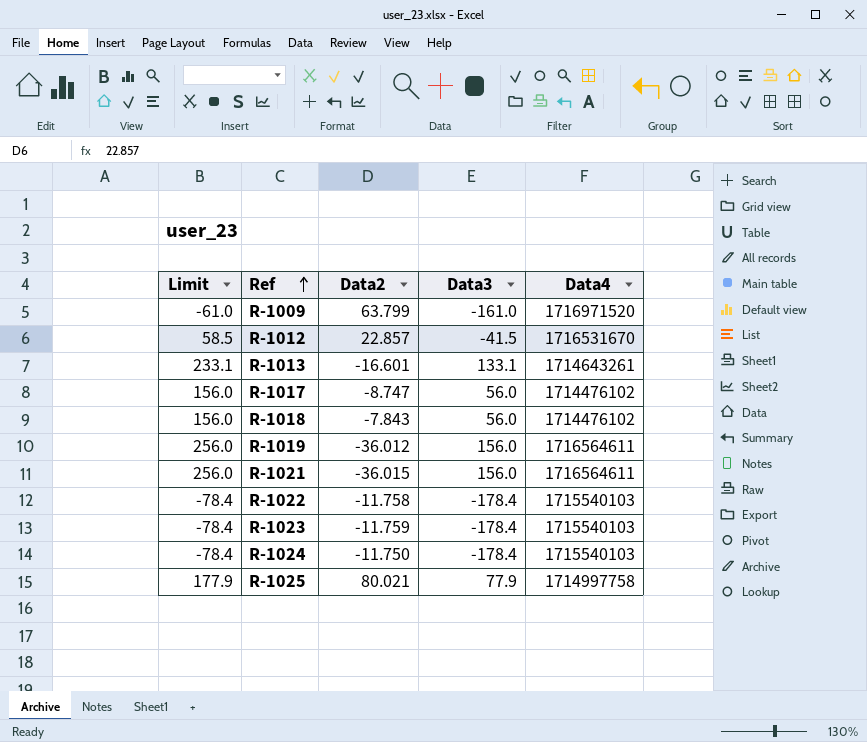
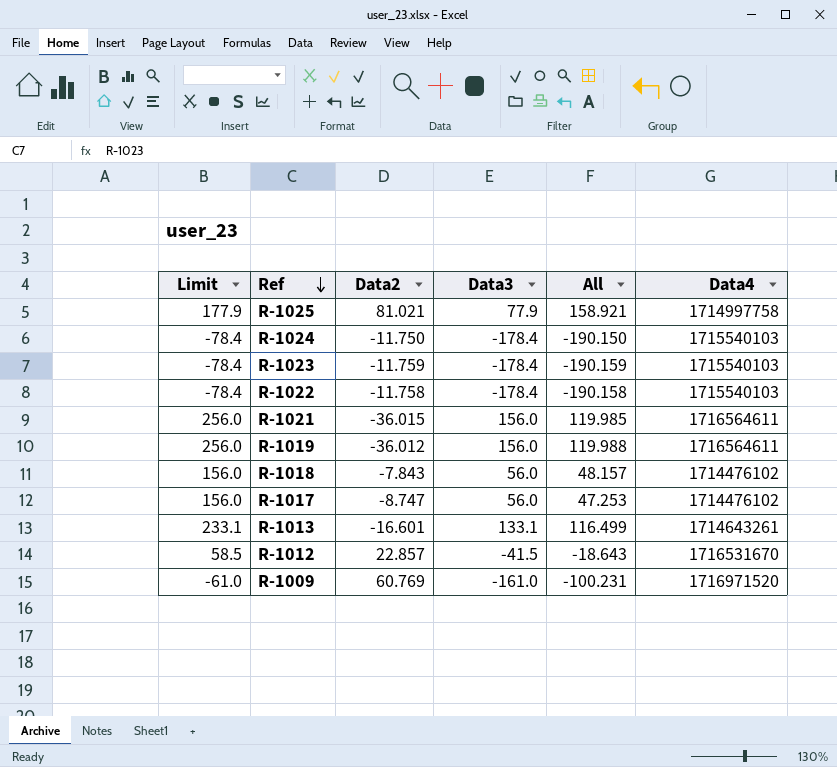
row order: Ref ascending -> Ref descending
column All | formula: none -> [Data2] + [Data3]
R-1025 | Data2: 80.021 -> 81.021
R-1009 | Data2: 63.799 -> 60.769

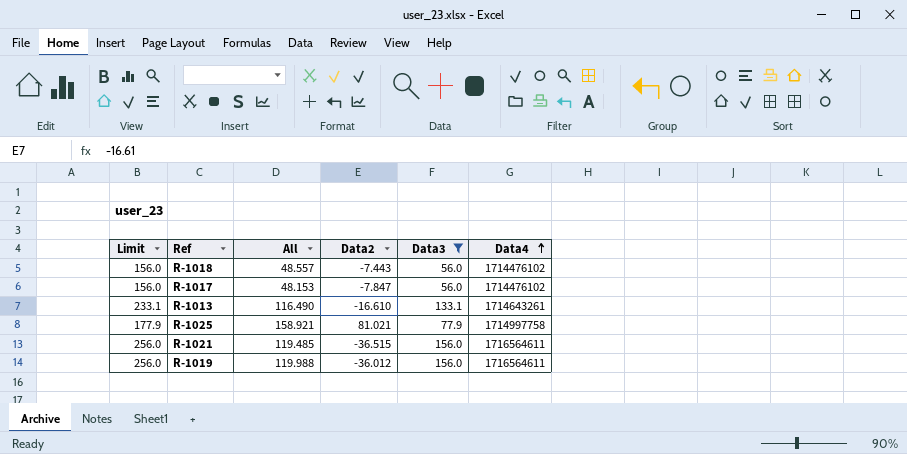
filter: none -> Data3 >= 56.0
row order: Ref descending -> Data4 ascending
column All | position: 5 -> 3
R-1018 | All: 48.157 -> 48.557
R-1018 | Data2: -7.843 -> -7.443
R-1017 | All: 47.253 -> 48.153
R-1017 | Data2: -8.747 -> -7.847
R-1013 | All: 116.499 -> 116.490
R-1013 | Data2: -16.601 -> -16.610
R-1021 | All: 119.985 -> 119.485
R-1021 | Data2: -36.015 -> -36.515

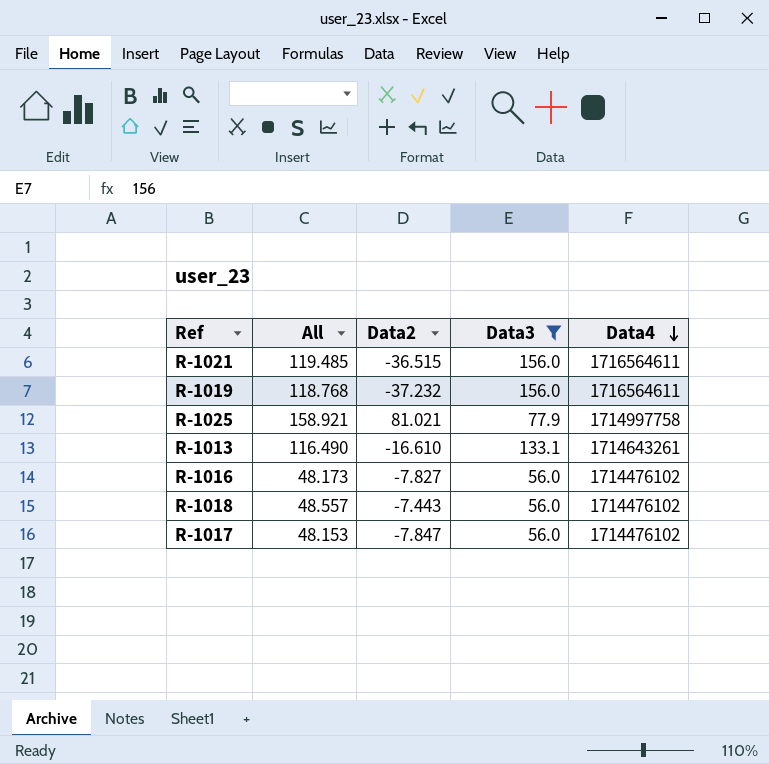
row order: Data4 ascending -> Data4 descending
column Limit | formula: [Data3] + 100 -> none
R-1019 | All: 119.988 -> 118.768
R-1019 | Data2: -36.012 -> -37.232
row R-1016: none -> 48.173 | -7.827 | 56.0 | 1714476102

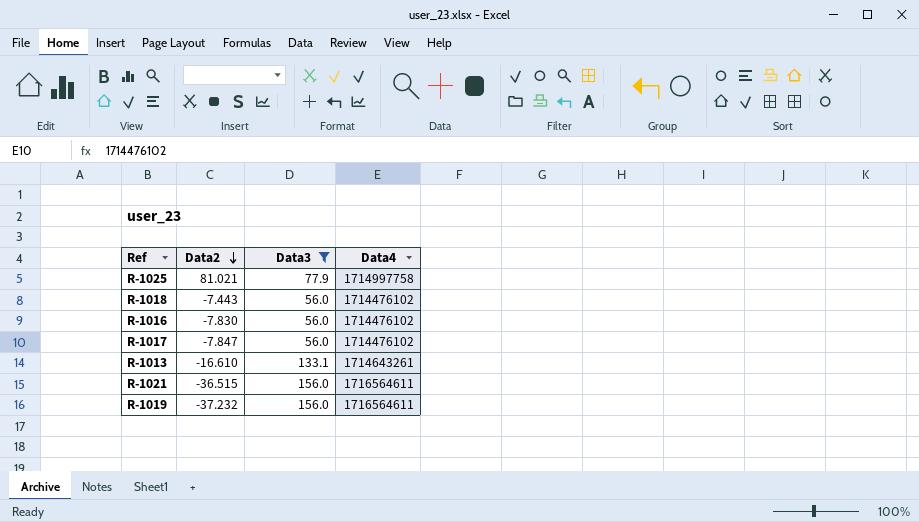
row order: Data4 descending -> Data2 descending
column All | formula: [Data2] + [Data3] -> none
R-1016 | Data2: -7.827 -> -7.830

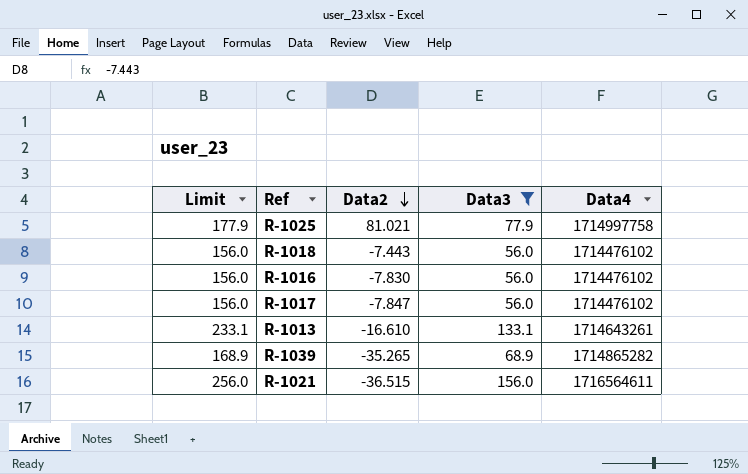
column Limit | formula: none -> [Data3] + 100
row R-1019: -37.232 | 156.0 | 1716564611 -> none
row R-1039: none -> 168.9 | -35.265 | 68.9 | 1714865282

